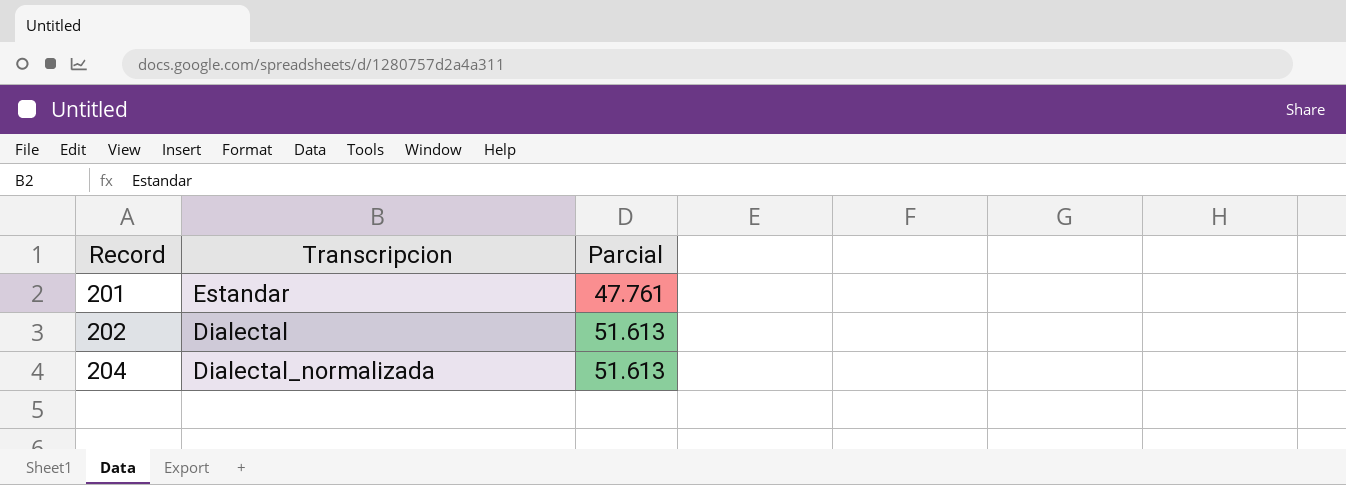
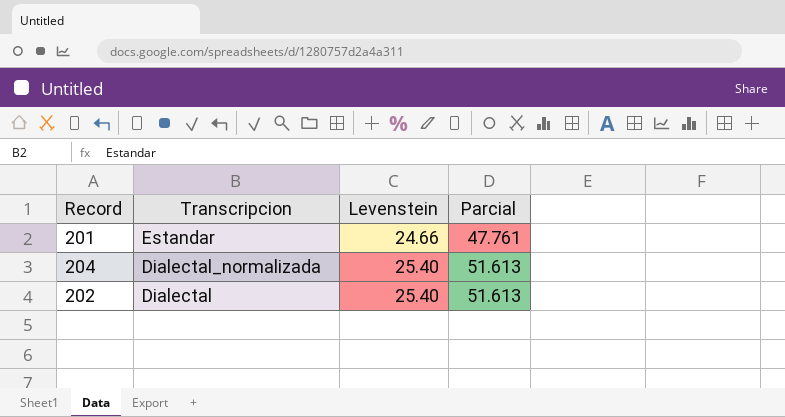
row order: Record ascending -> Transcripcion descending
column Levenstein | position: none -> 3

